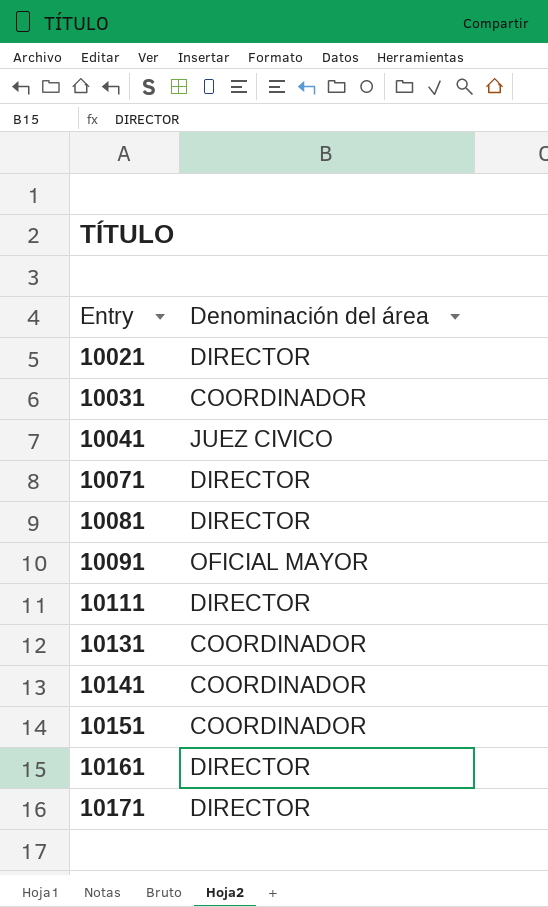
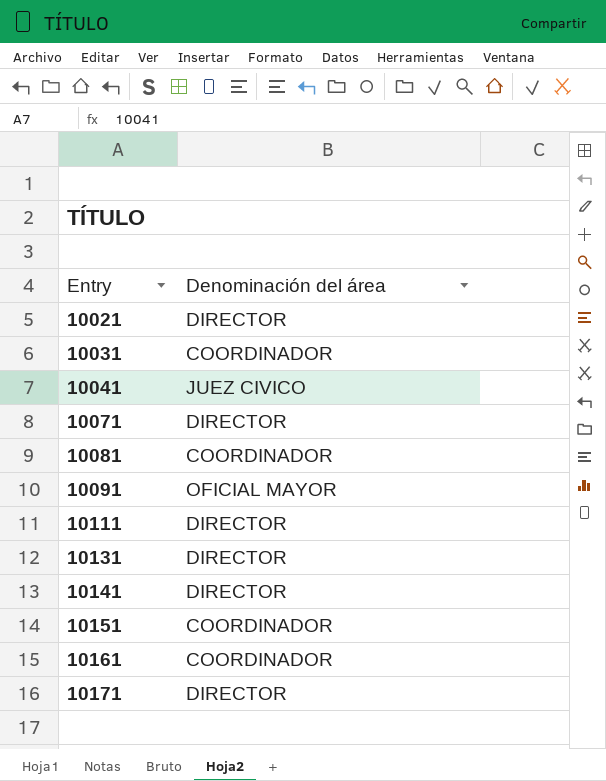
10081 | Denominación del área: DIRECTOR -> COORDINADOR
10131 | Denominación del área: COORDINADOR -> DIRECTOR
10141 | Denominación del área: COORDINADOR -> DIRECTOR
10161 | Denominación del área: DIRECTOR -> COORDINADOR

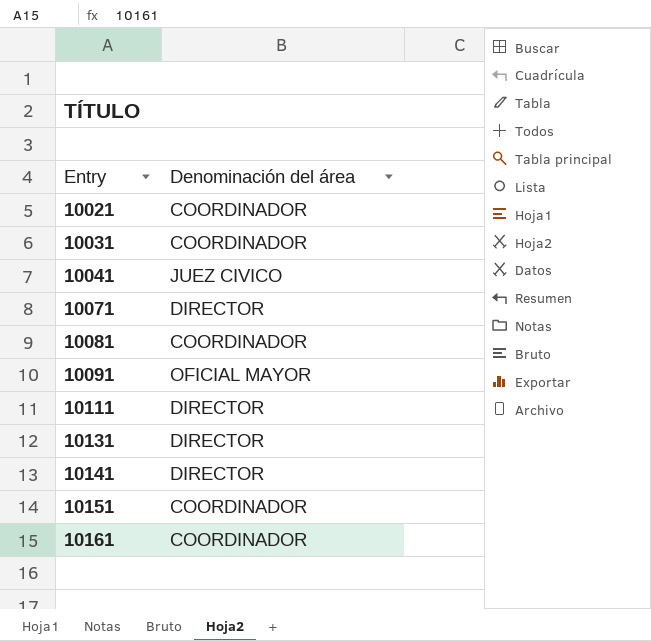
row 10171: DIRECTOR -> none
10021 | Denominación del área: DIRECTOR -> COORDINADOR

